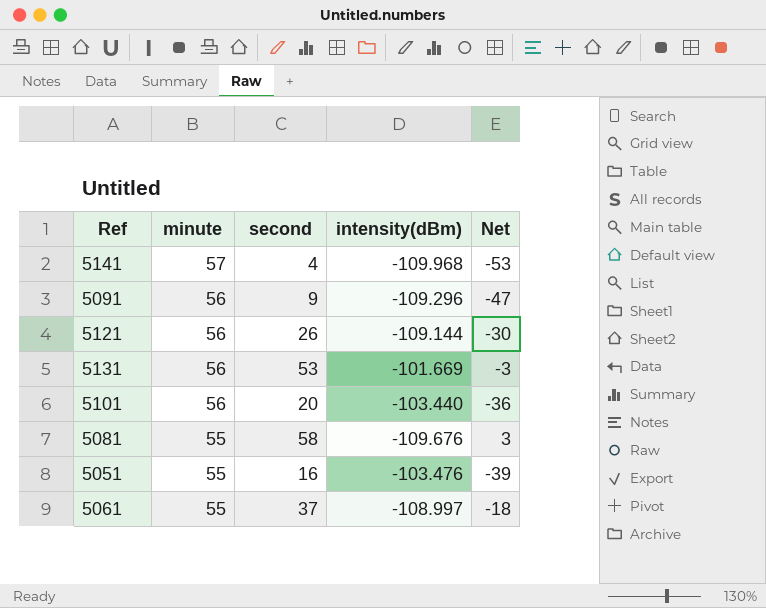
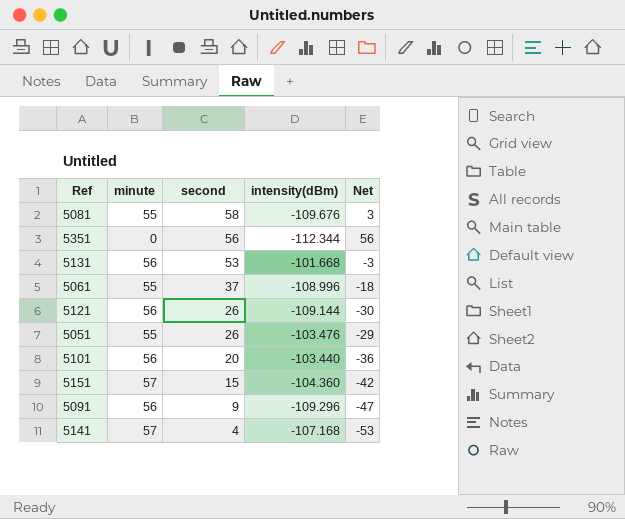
row order: minute descending -> second descending
row 5351: none -> 0 | 56 | -112.344 | 56
5131 | intensity(dBm): -101.669 -> -101.668
5061 | intensity(dBm): -108.997 -> -108.996
5051 | second: 16 -> 26
5051 | Net: -39 -> -29
row 5151: none -> 57 | 15 | -104.360 | -42
5141 | intensity(dBm): -109.968 -> -107.168

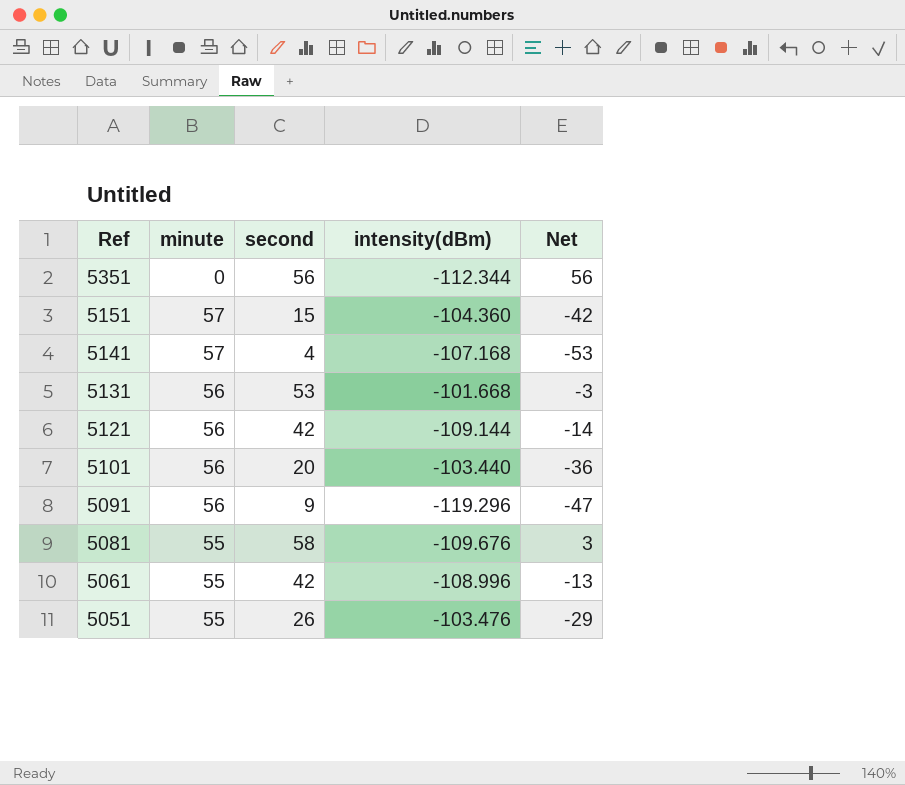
row order: second descending -> Ref descending
5121 | second: 26 -> 42
5121 | Net: -30 -> -14
5091 | intensity(dBm): -109.296 -> -119.296
5061 | second: 37 -> 42
5061 | Net: -18 -> -13

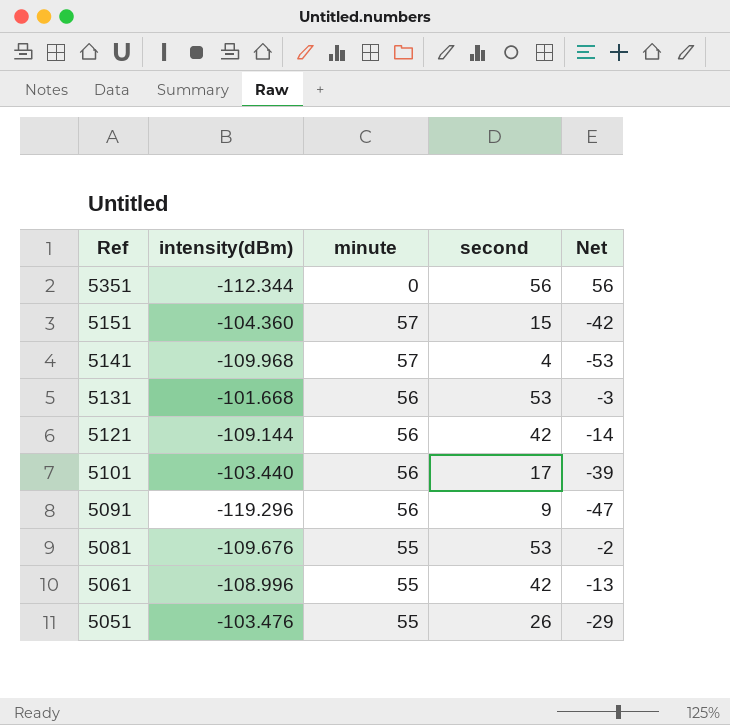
column intensity(dBm) | position: 4 -> 2
5141 | intensity(dBm): -107.168 -> -109.968
5101 | second: 20 -> 17
5101 | Net: -36 -> -39
5081 | second: 58 -> 53
5081 | Net: 3 -> -2

